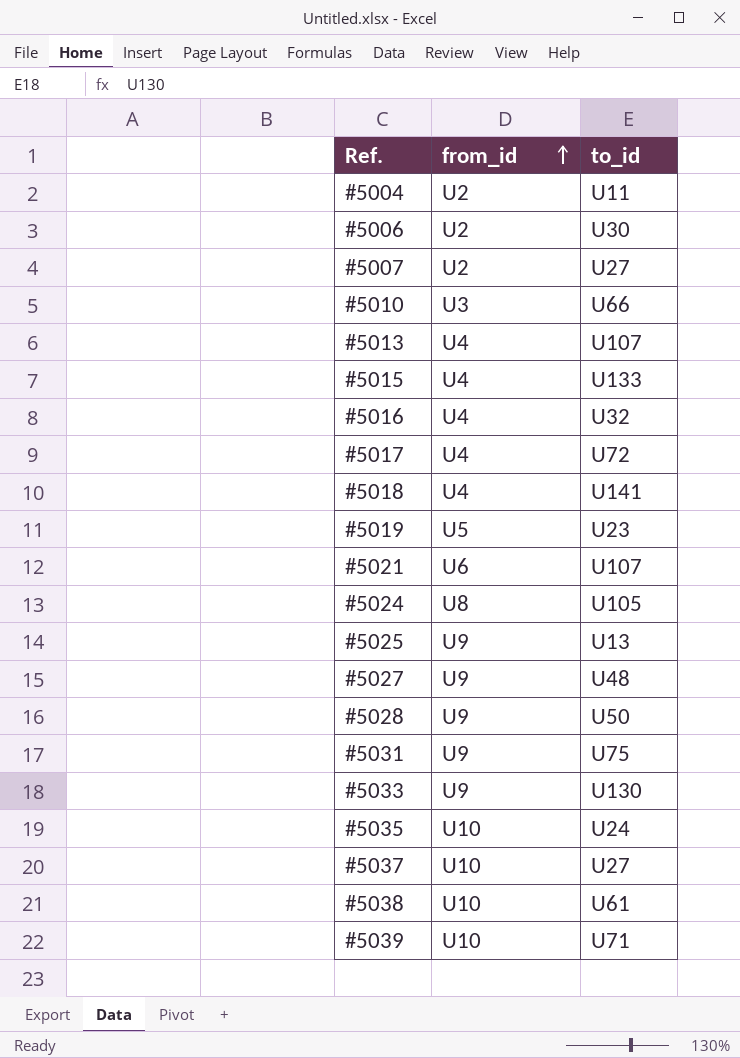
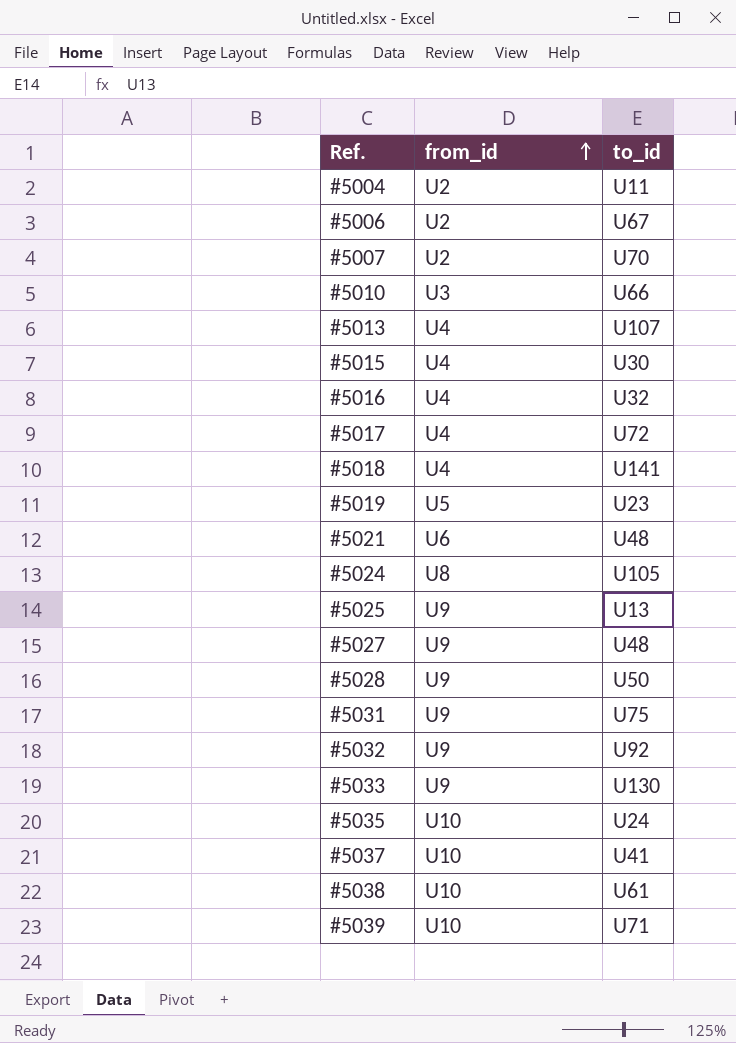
#5006 | to_id: U30 -> U67
#5007 | to_id: U27 -> U70
#5015 | to_id: U133 -> U30
#5021 | to_id: U107 -> U48
row #5032: none -> U9 | U92
#5037 | to_id: U27 -> U41

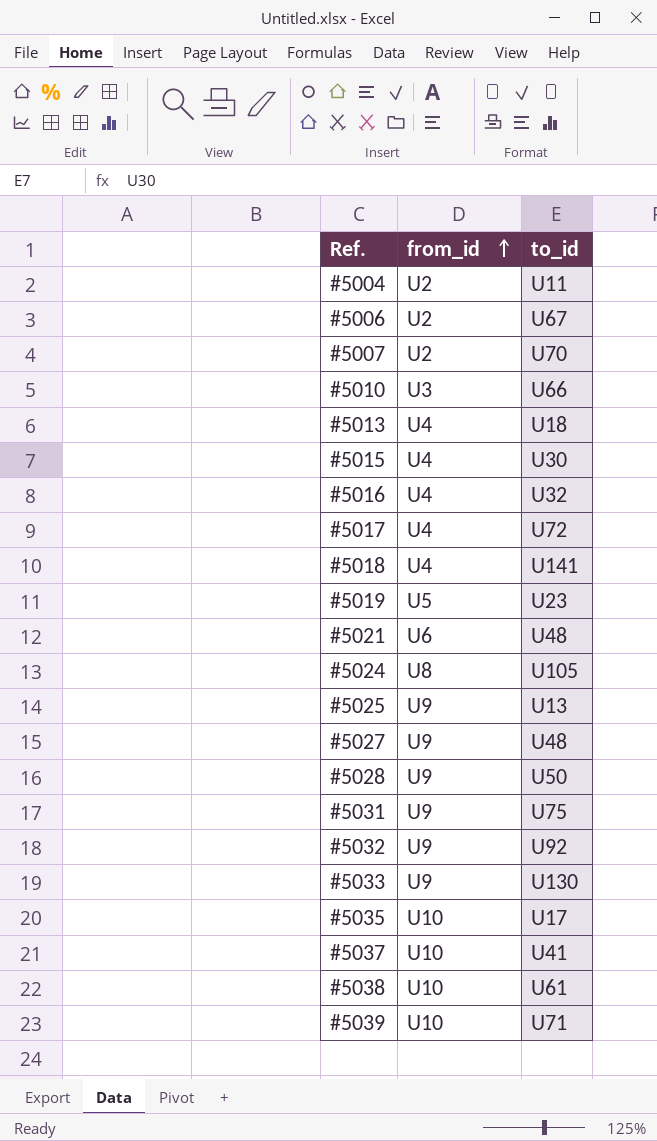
#5013 | to_id: U107 -> U18
#5035 | to_id: U24 -> U17

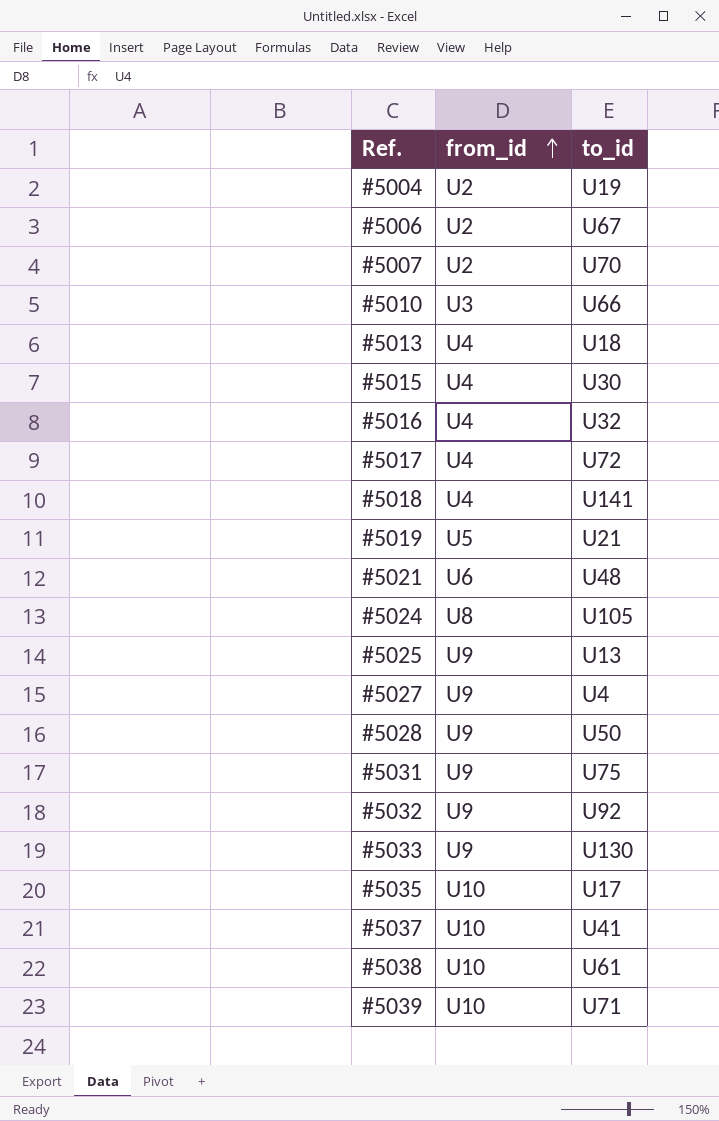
#5004 | to_id: U11 -> U19
#5019 | to_id: U23 -> U21
#5027 | to_id: U48 -> U4

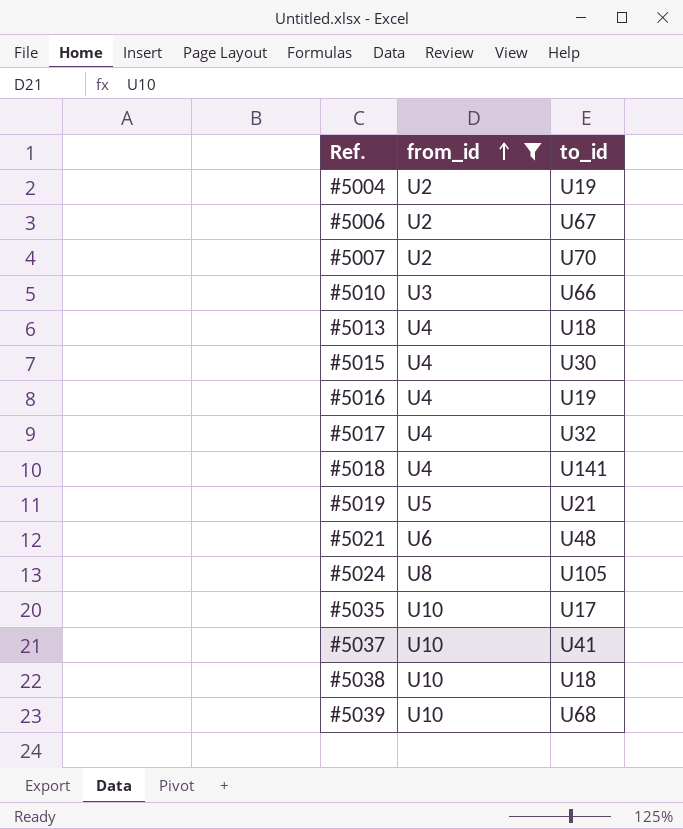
filter: none -> from_id != U9
#5016 | to_id: U32 -> U19
#5017 | to_id: U72 -> U32
#5038 | to_id: U61 -> U18
#5039 | to_id: U71 -> U68

